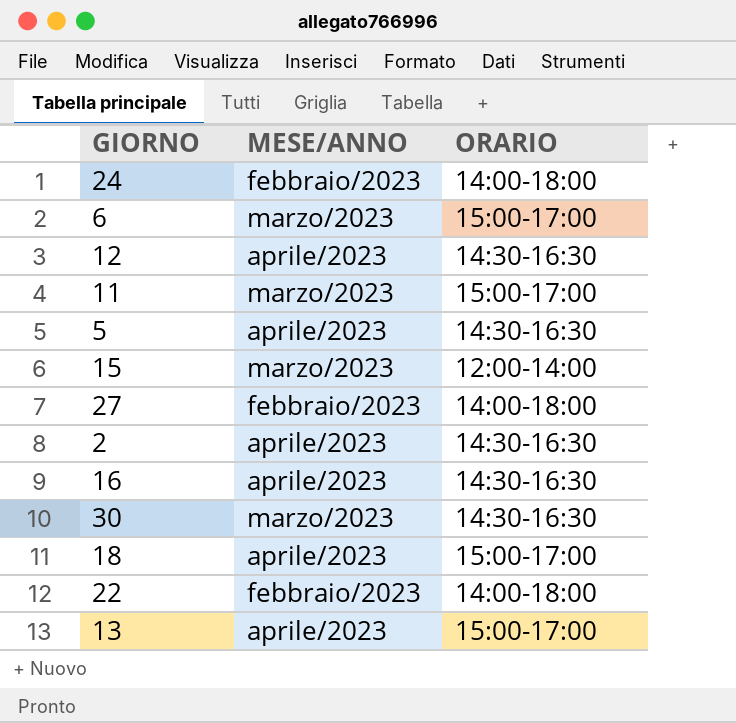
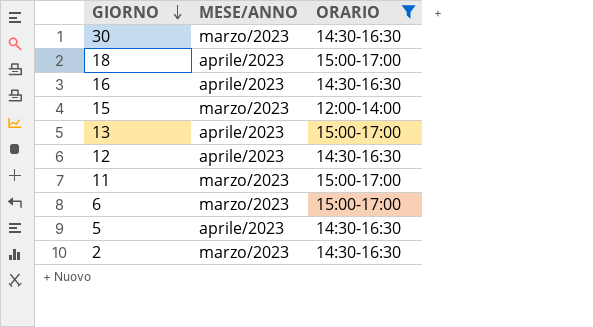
filter: none -> ORARIO != 14:00-18:00
row order: none -> GIORNO descending
2 | MESE/ANNO: aprile/2023 -> marzo/2023

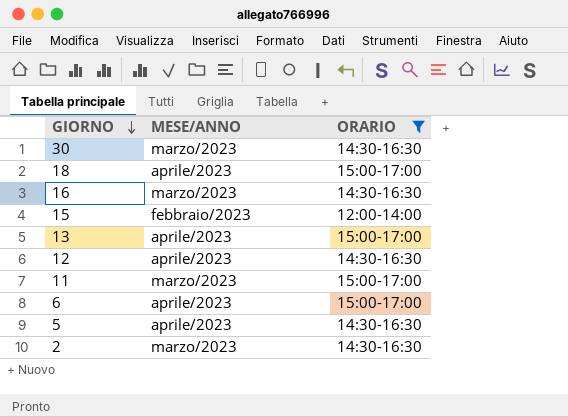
16 | MESE/ANNO: aprile/2023 -> marzo/2023
15 | MESE/ANNO: marzo/2023 -> febbraio/2023
6 | MESE/ANNO: marzo/2023 -> aprile/2023

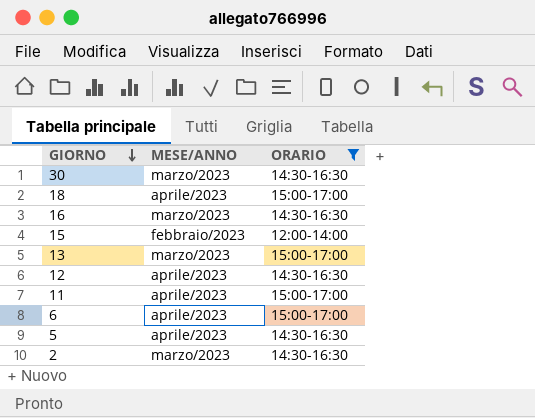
13 | MESE/ANNO: aprile/2023 -> marzo/2023
11 | MESE/ANNO: marzo/2023 -> aprile/2023

